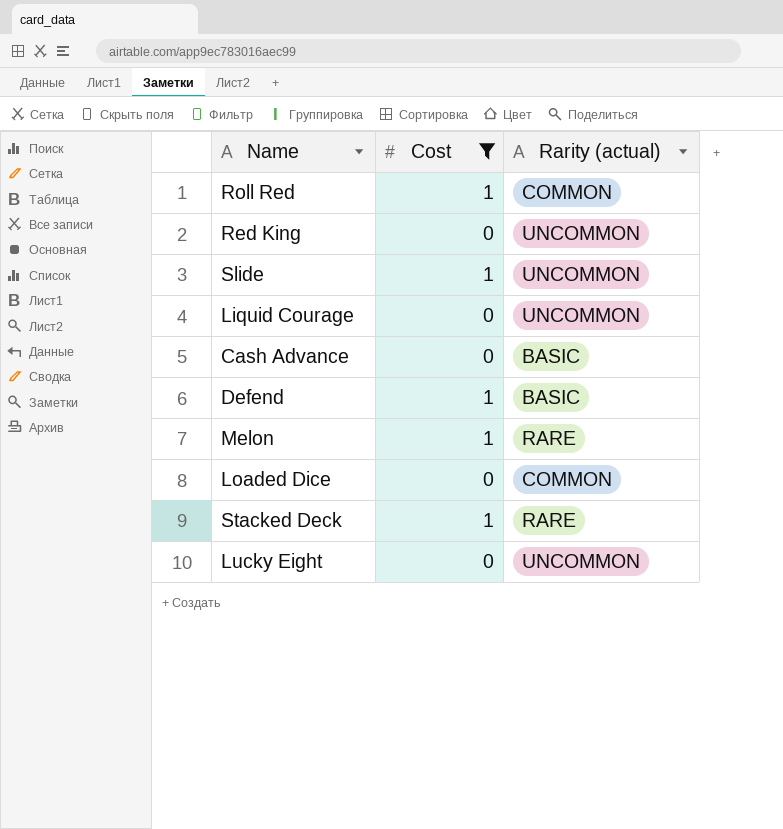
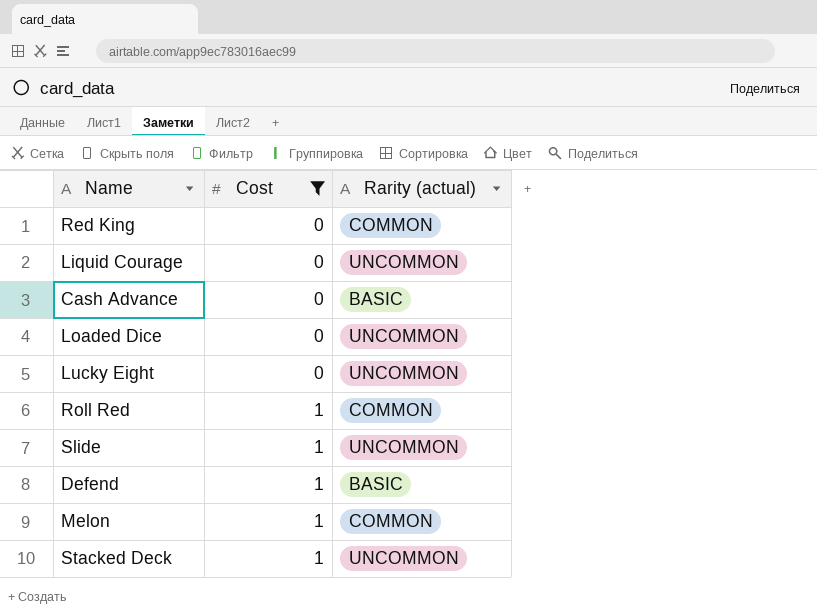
row order: none -> Cost ascending
Red King | Rarity (actual): UNCOMMON -> COMMON
Loaded Dice | Rarity (actual): COMMON -> UNCOMMON
Melon | Rarity (actual): RARE -> COMMON
Stacked Deck | Rarity (actual): RARE -> UNCOMMON

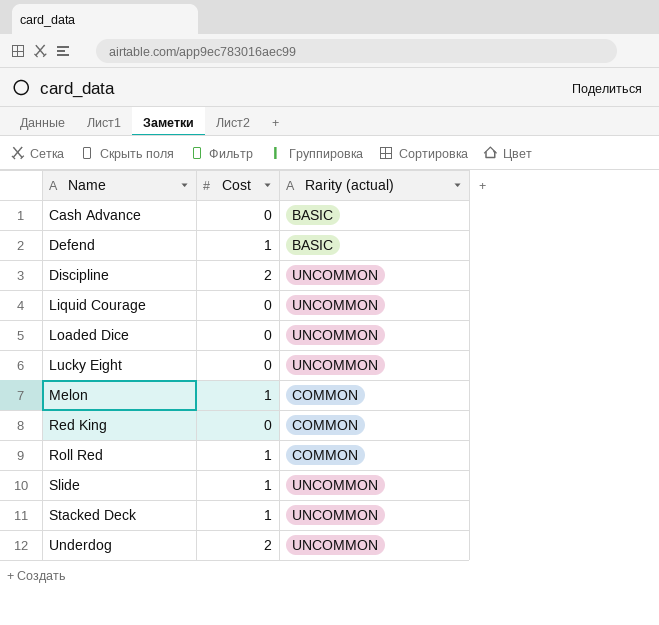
filter: Cost != 2 -> none
row order: Cost ascending -> Name ascending

